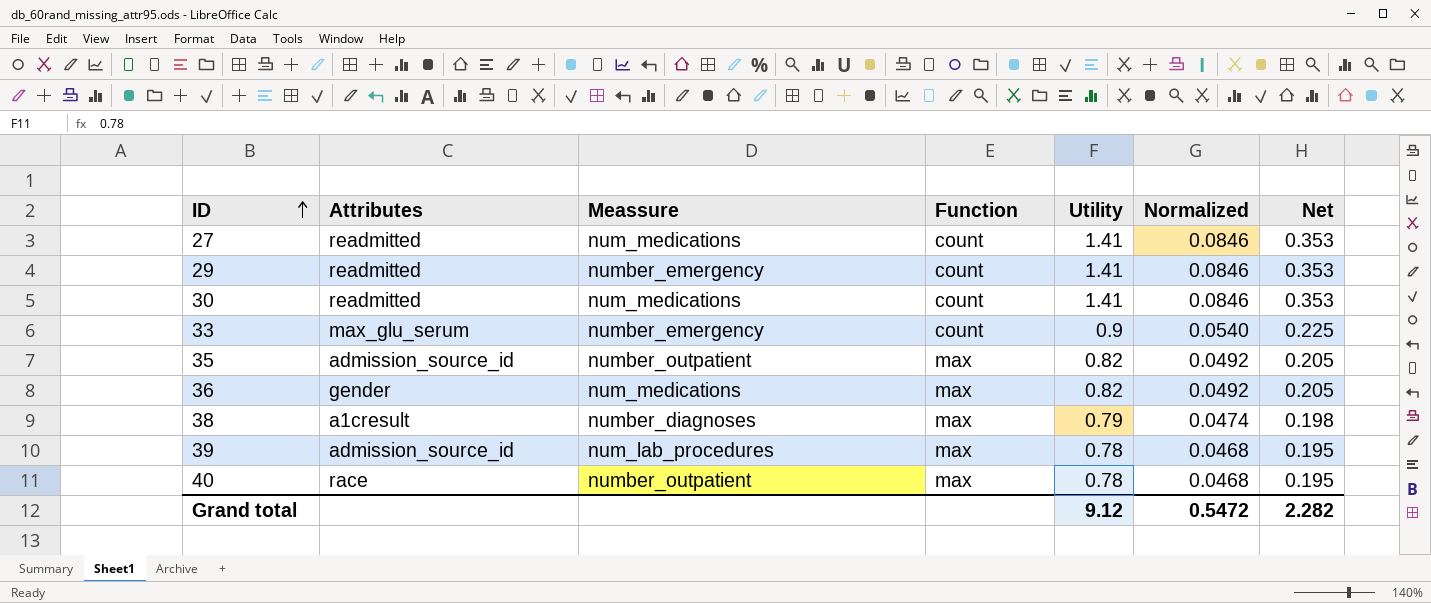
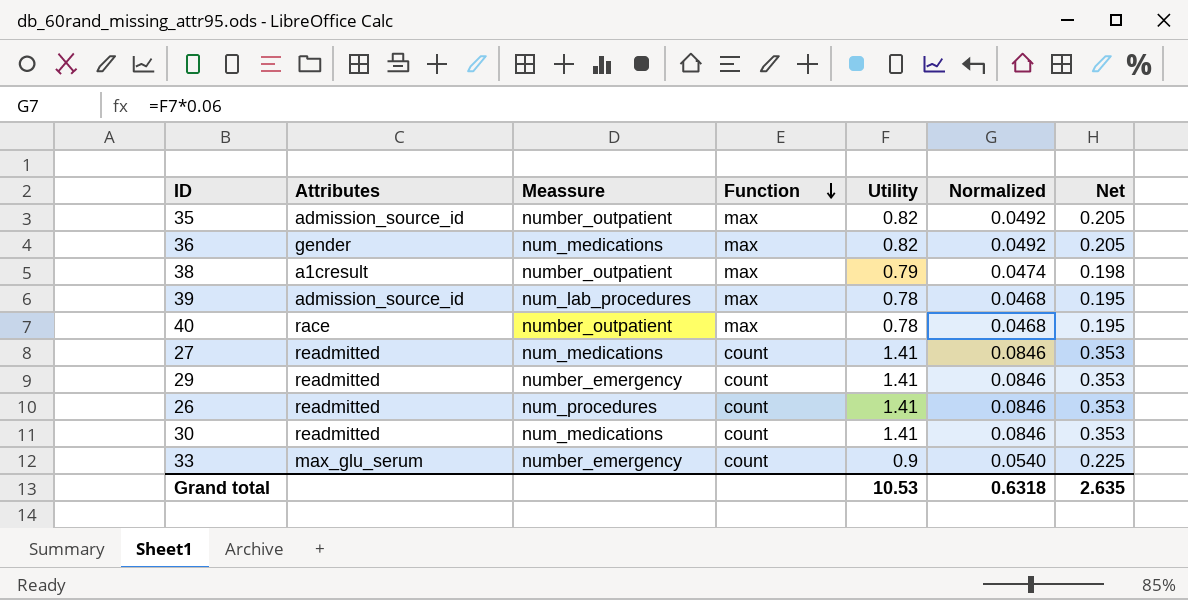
row order: ID ascending -> Function descending
38 | Meassure: number_diagnoses -> number_outpatient
row 26: none -> readmitted | num_procedures | count | 1.41 | 0.0846 | 0.353
Grand total | Utility: 9.12 -> 10.53
Grand total | Normalized: 0.5472 -> 0.6318
Grand total | Net: 2.282 -> 2.635

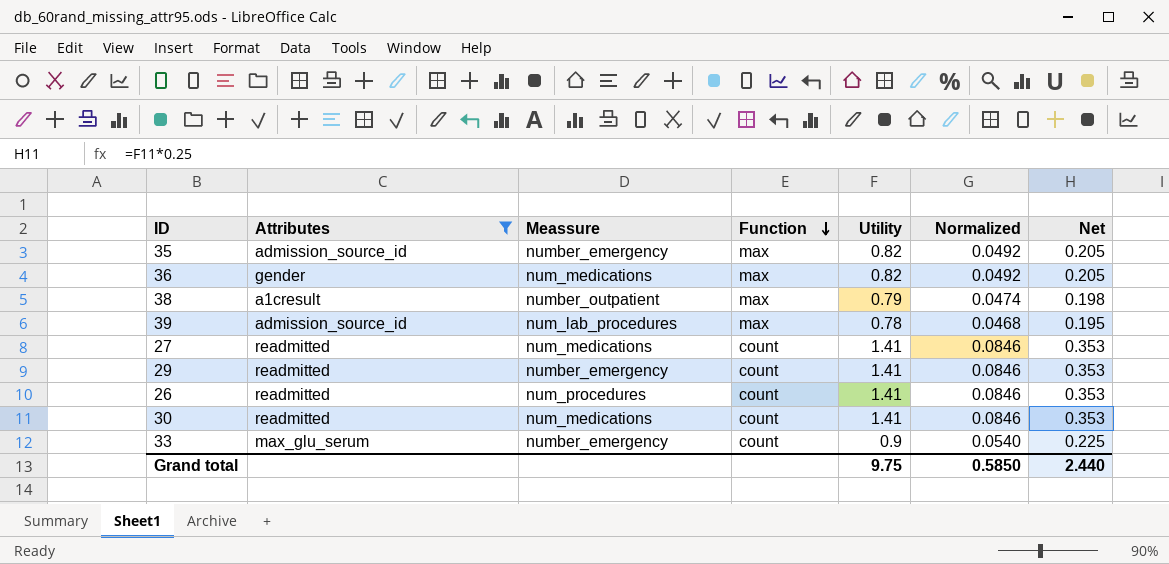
filter: none -> Attributes != race
35 | Meassure: number_outpatient -> number_emergency
Grand total | Utility: 10.53 -> 9.75
Grand total | Normalized: 0.6318 -> 0.5850
Grand total | Net: 2.635 -> 2.440

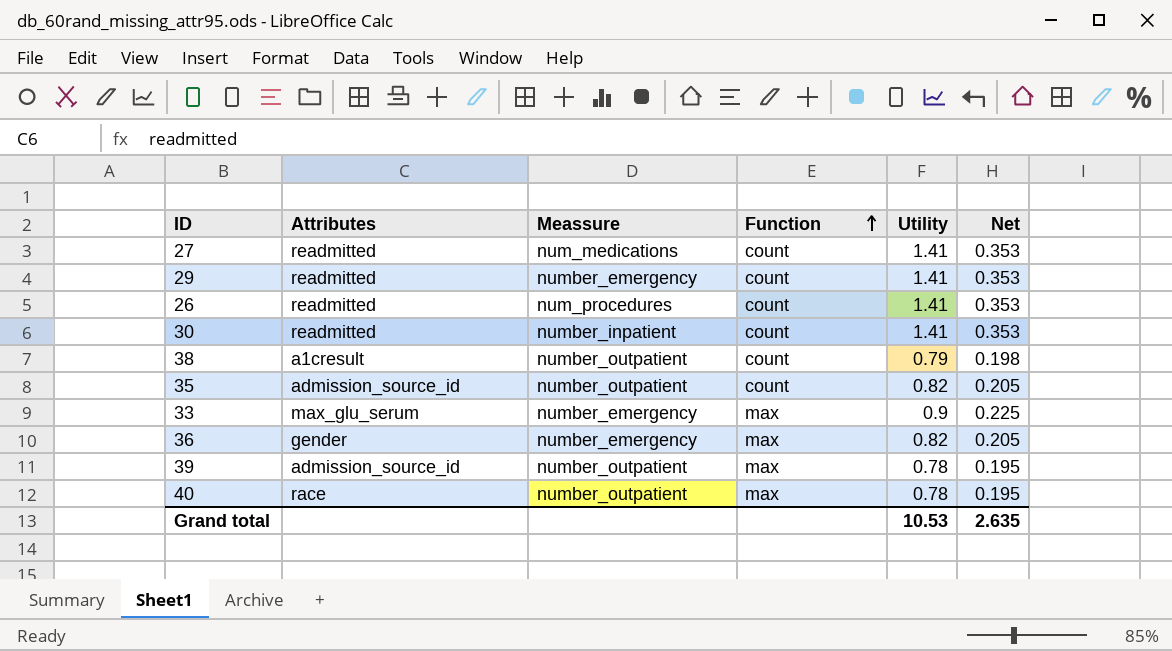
filter: Attributes != race -> none
row order: Function descending -> Function ascending
column Normalized | formula: [Utility] * 0.06 -> none
30 | Meassure: num_medications -> number_inpatient
38 | Function: max -> count
35 | Meassure: number_emergency -> number_outpatient
35 | Function: max -> count
33 | Function: count -> max
36 | Meassure: num_medications -> number_emergency
39 | Meassure: num_lab_procedures -> number_outpatient
Grand total | Utility: 9.75 -> 10.53
Grand total | Net: 2.440 -> 2.635

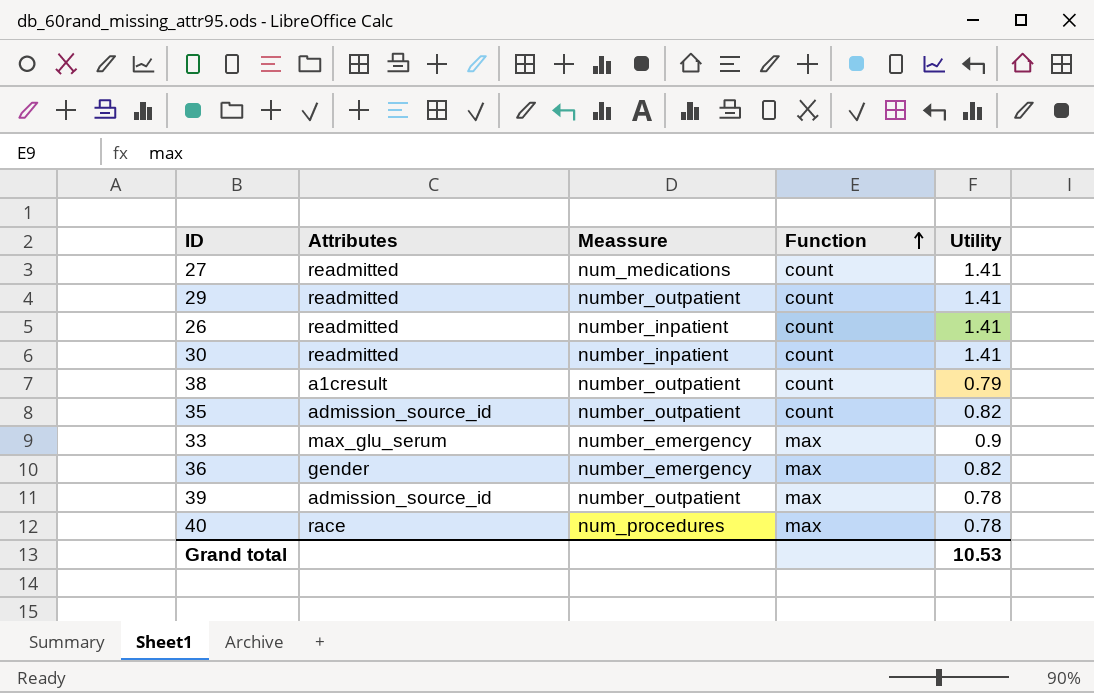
column Net | formula: [Utility] * 0.25 -> none
29 | Meassure: number_emergency -> number_outpatient
26 | Meassure: num_procedures -> number_inpatient
40 | Meassure: number_outpatient -> num_procedures

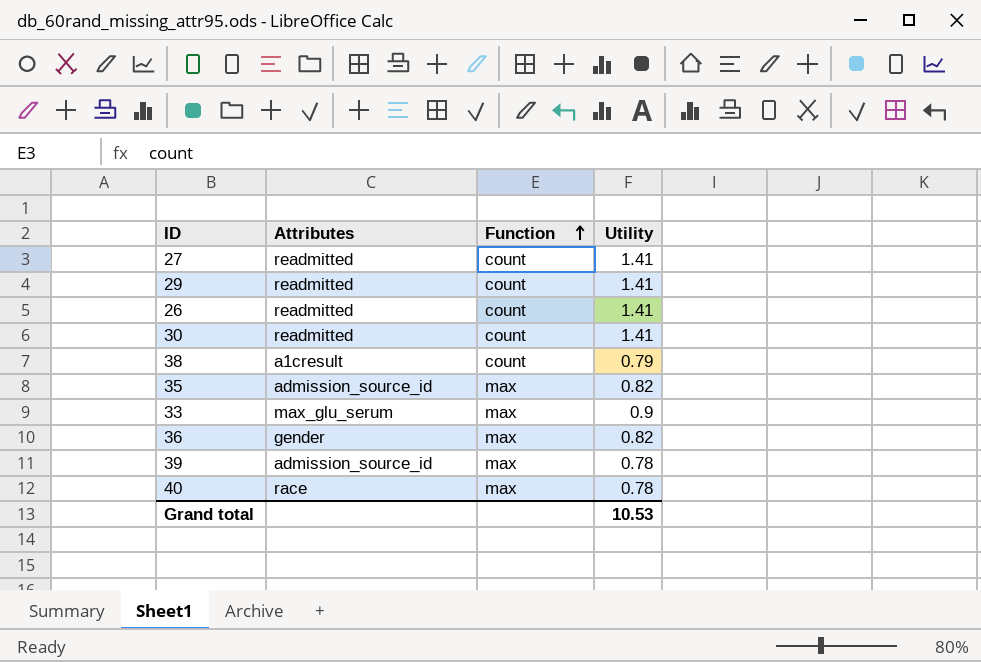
column Meassure | position: 3 -> none
35 | Function: count -> max

